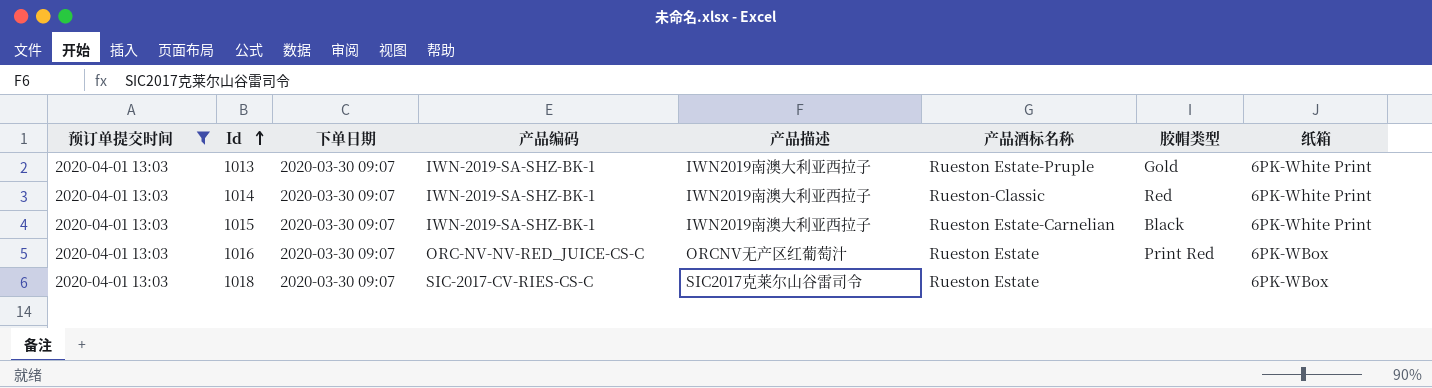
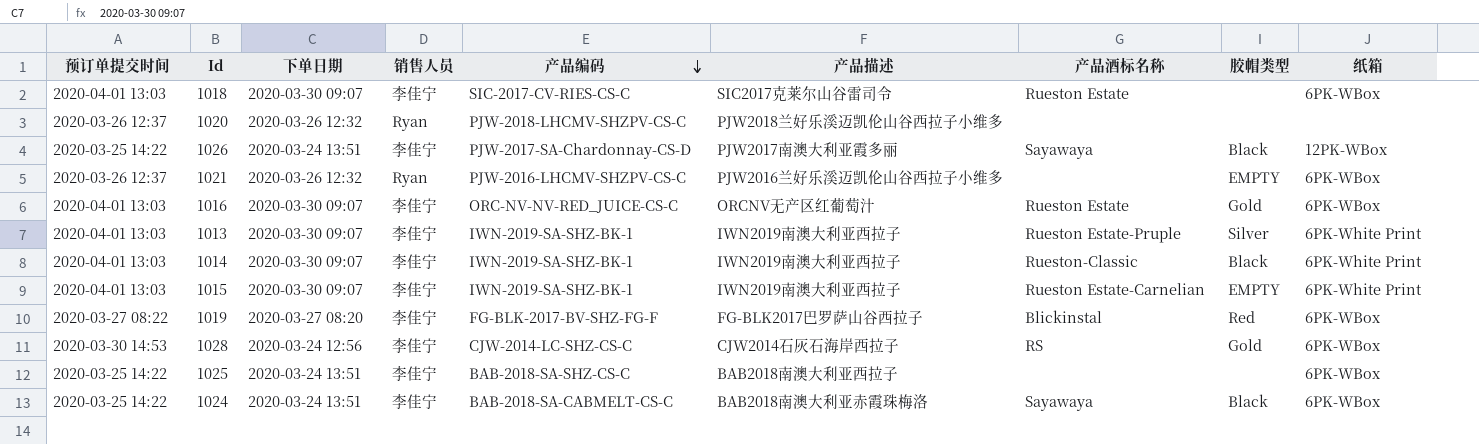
filter: 预订单提交时间 = 2020-04-01 13:03 -> none
row order: Id ascending -> 产品编码 descending
column 销售人员 | position: none -> 4
1016 | 胶帽类型: Print Red -> Gold
1013 | 胶帽类型: Gold -> Silver
1014 | 胶帽类型: Red -> Black
1015 | 胶帽类型: Black -> EMPTY

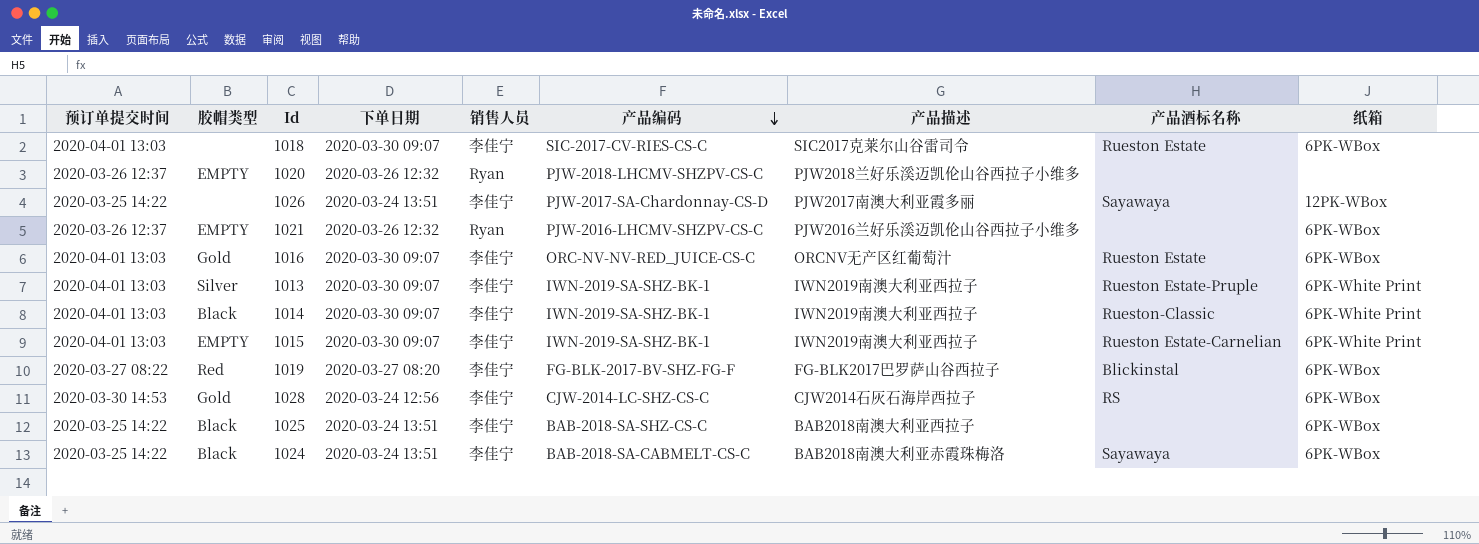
column 胶帽类型 | position: 8 -> 2
1020 | 胶帽类型: none -> EMPTY
1026 | 胶帽类型: Black -> none
1025 | 胶帽类型: none -> Black

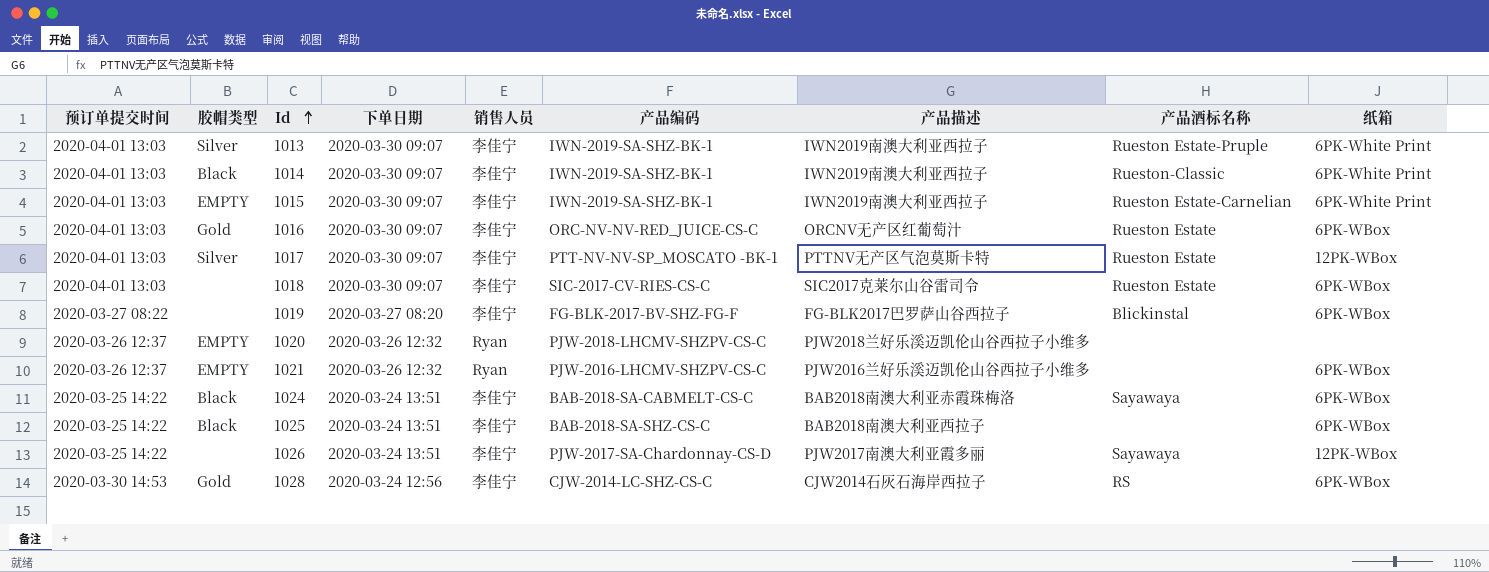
row order: 产品编码 descending -> Id ascending
row 1017: none -> 2020-04-01 13:03 | Silver | 2020-03-30 09:07 | 李佳宁 | PTT-NV-NV-SP_MOSCATO -BK-1 | PTTNV无产区气泡莫斯卡特 | Rueston Estate | 12PK-WBox
1019 | 胶帽类型: Red -> none

